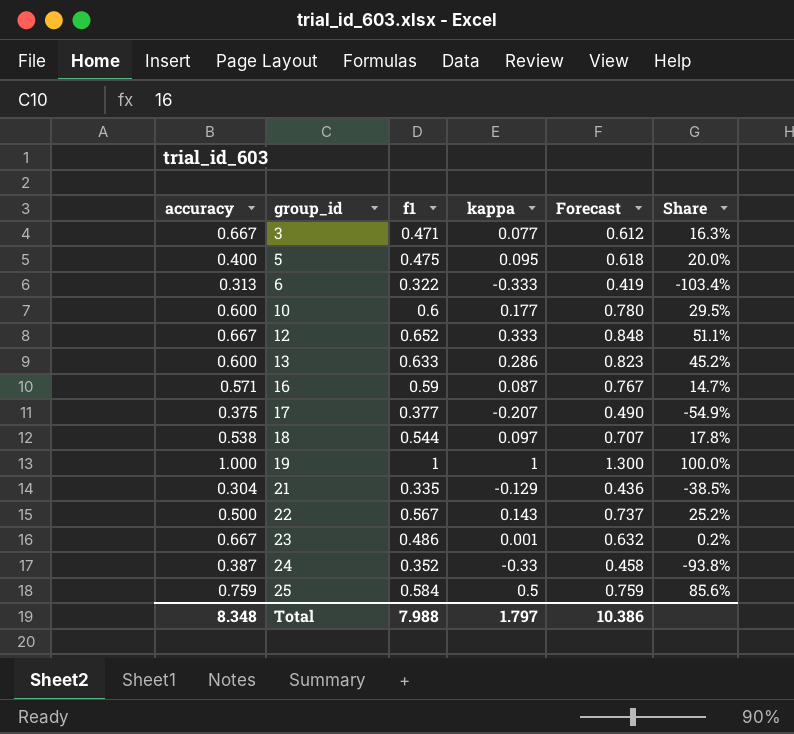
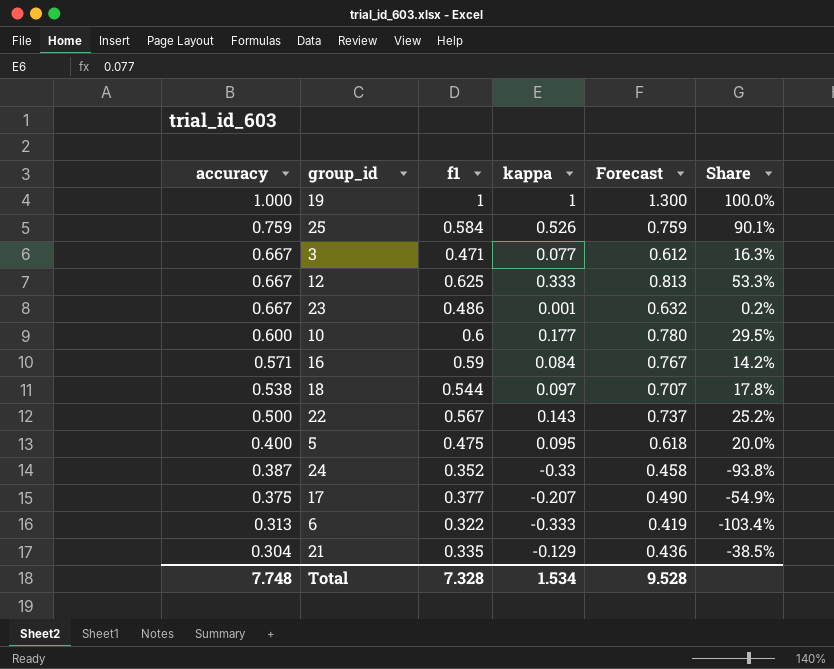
row order: group_id ascending -> accuracy descending
row 13: 0.600 | 0.633 | 0.286 | 0.823 | 45.2% -> none
25 | kappa: 0.5 -> 0.526
25 | Share: 85.6% -> 90.1%
12 | f1: 0.652 -> 0.625
12 | Forecast: 0.848 -> 0.813
12 | Share: 51.1% -> 53.3%
16 | kappa: 0.087 -> 0.084
16 | Share: 14.7% -> 14.2%
Total | accuracy: 8.348 -> 7.748
Total | f1: 7.988 -> 7.328
Total | kappa: 1.797 -> 1.534
Total | Forecast: 10.386 -> 9.528

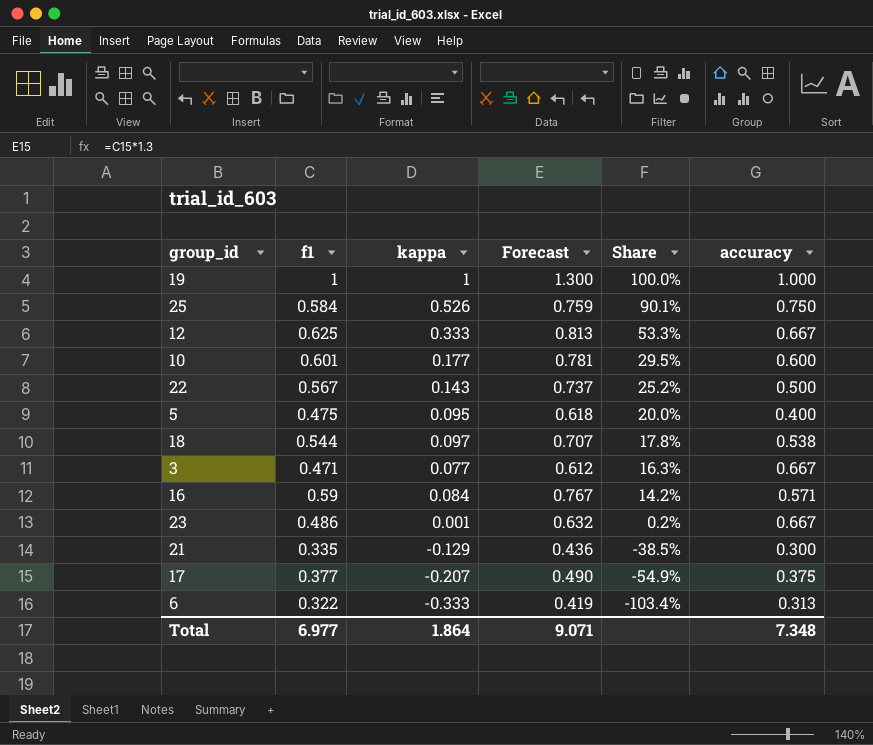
row order: accuracy descending -> Share descending
column accuracy | position: 1 -> 6
row 24: 0.387 | 0.352 | -0.33 | 0.458 | -93.8% -> none
25 | accuracy: 0.759 -> 0.750
10 | f1: 0.6 -> 0.601
10 | Forecast: 0.780 -> 0.781
21 | accuracy: 0.304 -> 0.300
Total | f1: 7.328 -> 6.977
Total | kappa: 1.534 -> 1.864
Total | Forecast: 9.528 -> 9.071
Total | accuracy: 7.748 -> 7.348

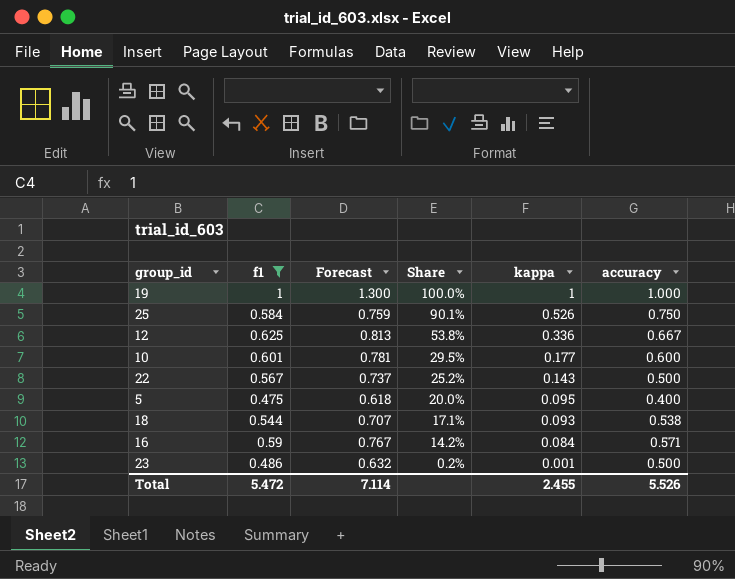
filter: none -> f1 >= 0.475
column kappa | position: 3 -> 5
12 | Share: 53.3% -> 53.8%
12 | kappa: 0.333 -> 0.336
18 | Share: 17.8% -> 17.1%
18 | kappa: 0.097 -> 0.093
23 | accuracy: 0.667 -> 0.500
Total | f1: 6.977 -> 5.472
Total | Forecast: 9.071 -> 7.114
Total | kappa: 1.864 -> 2.455
Total | accuracy: 7.348 -> 5.526

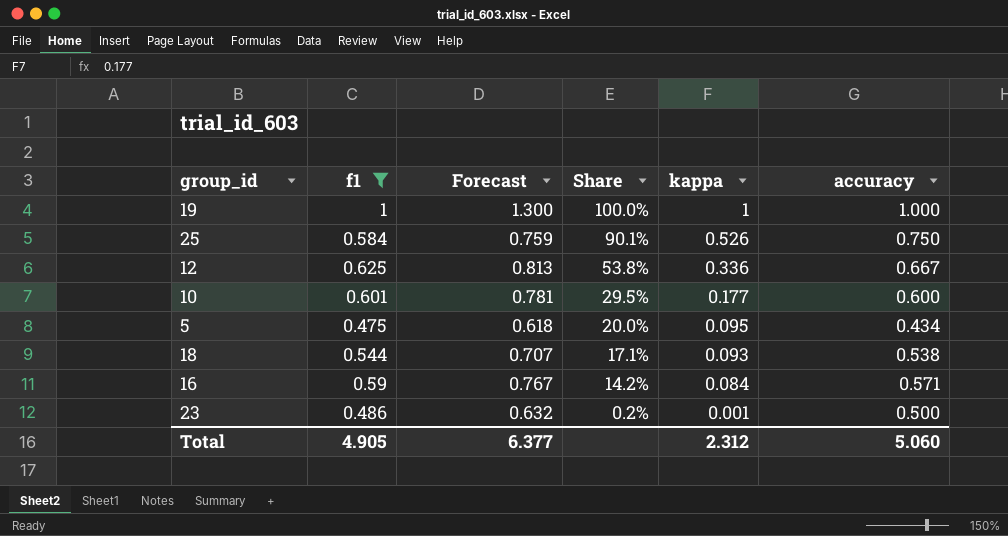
row 22: 0.567 | 0.737 | 25.2% | 0.143 | 0.500 -> none
5 | accuracy: 0.400 -> 0.434
Total | f1: 5.472 -> 4.905
Total | Forecast: 7.114 -> 6.377
Total | kappa: 2.455 -> 2.312
Total | accuracy: 5.526 -> 5.060

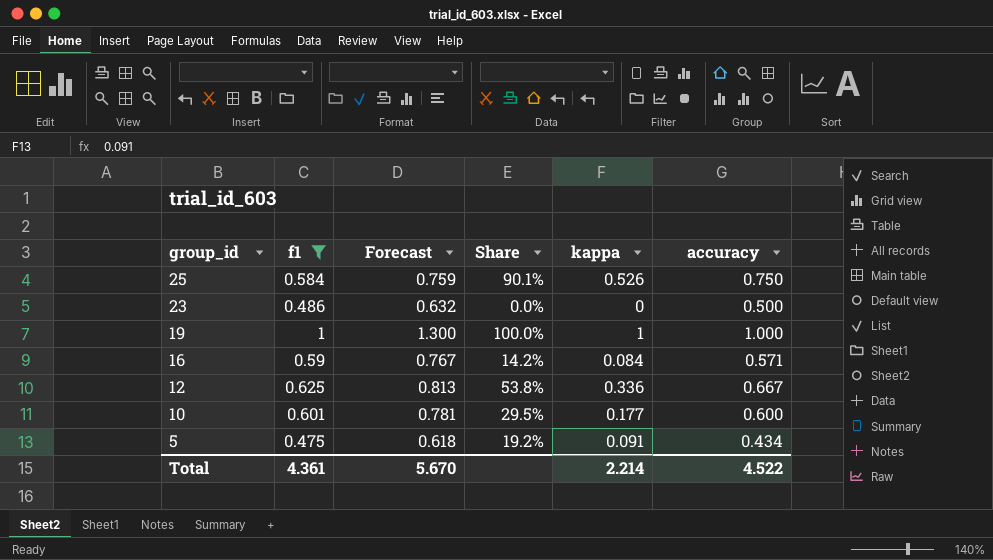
row order: Share descending -> group_id descending
row 18: 0.544 | 0.707 | 17.1% | 0.093 | 0.538 -> none
23 | Share: 0.2% -> 0.0%
23 | kappa: 0.001 -> 0
5 | Share: 20.0% -> 19.2%
5 | kappa: 0.095 -> 0.091
Total | f1: 4.905 -> 4.361
Total | Forecast: 6.377 -> 5.670
Total | kappa: 2.312 -> 2.214
Total | accuracy: 5.060 -> 4.522

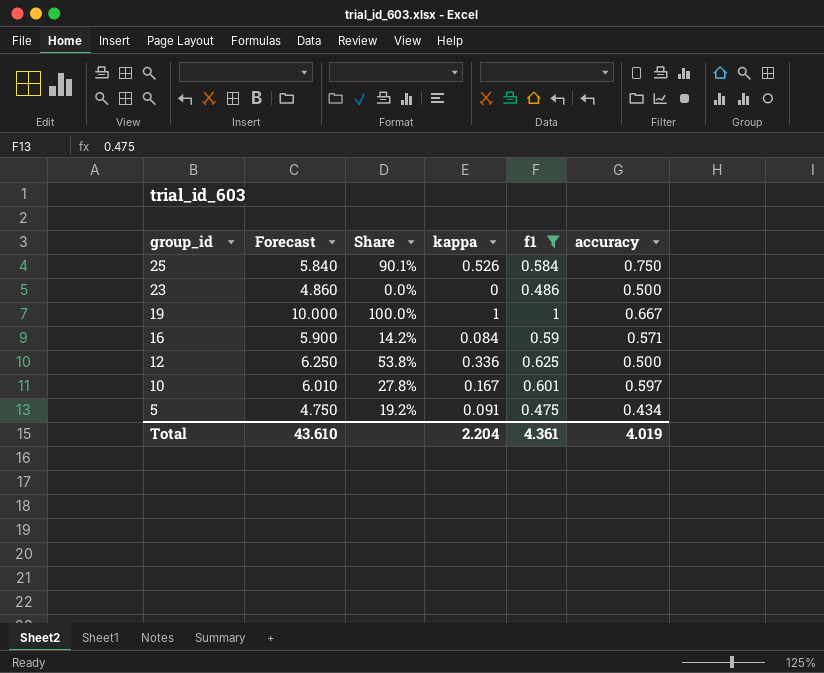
column Forecast | formula: [f1] * 1.3 -> [f1] * 10
column f1 | position: 2 -> 5
19 | accuracy: 1.000 -> 0.667
12 | accuracy: 0.667 -> 0.500
10 | Share: 29.5% -> 27.8%
10 | kappa: 0.177 -> 0.167
10 | accuracy: 0.600 -> 0.597
Total | Forecast: 5.670 -> 43.610
Total | kappa: 2.214 -> 2.204
Total | accuracy: 4.522 -> 4.019

